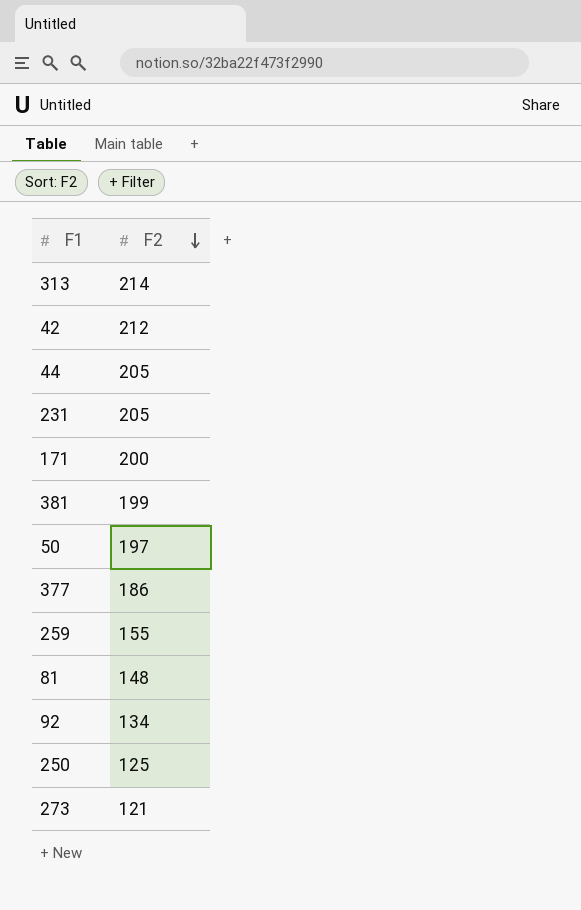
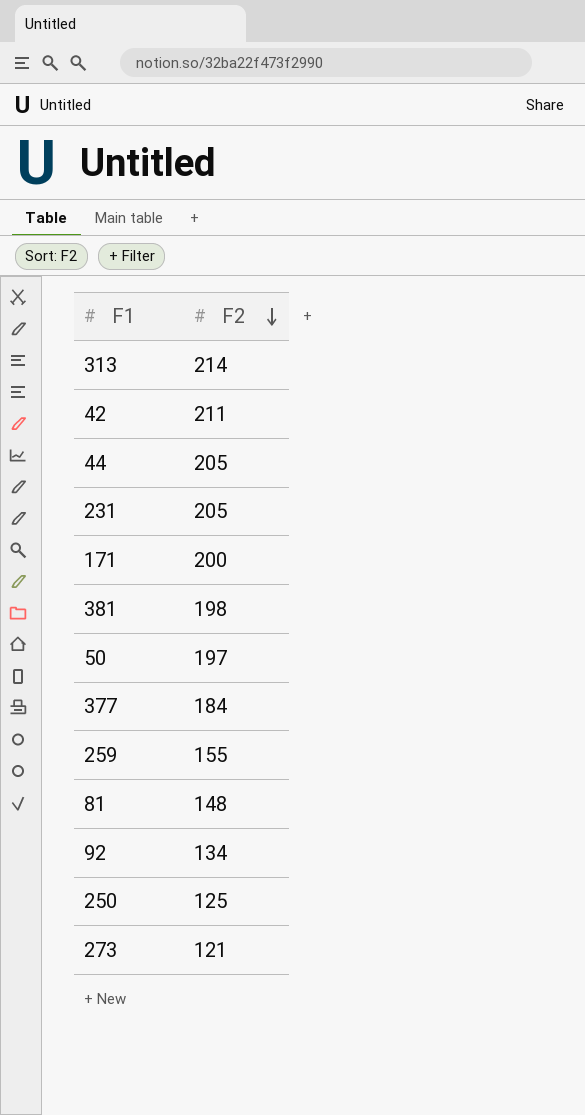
42 | F2: 212 -> 211
381 | F2: 199 -> 198
377 | F2: 186 -> 184

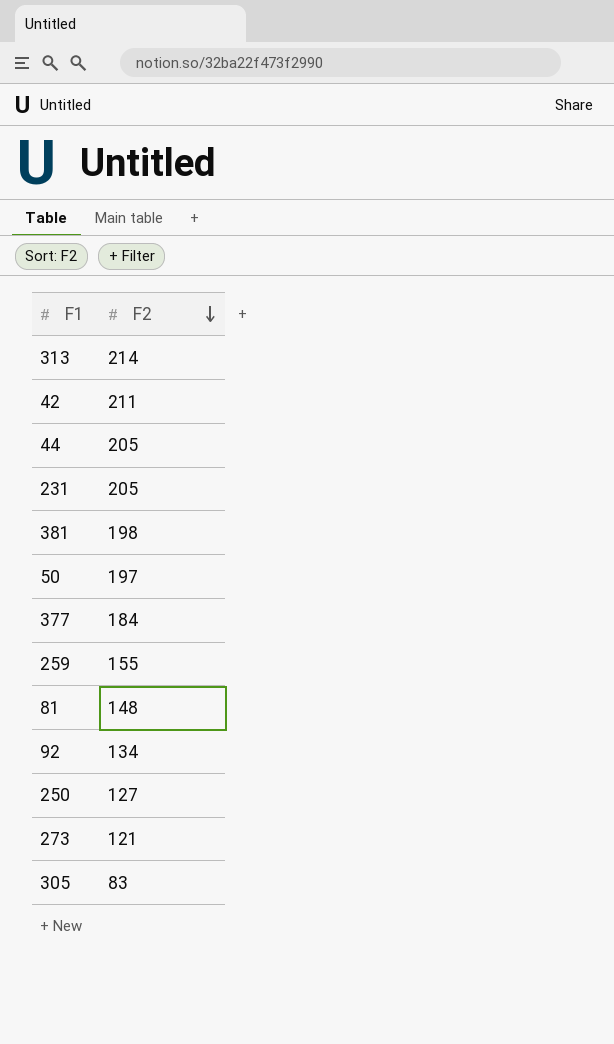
row 171: 200 -> none
250 | F2: 125 -> 127
row 305: none -> 83

